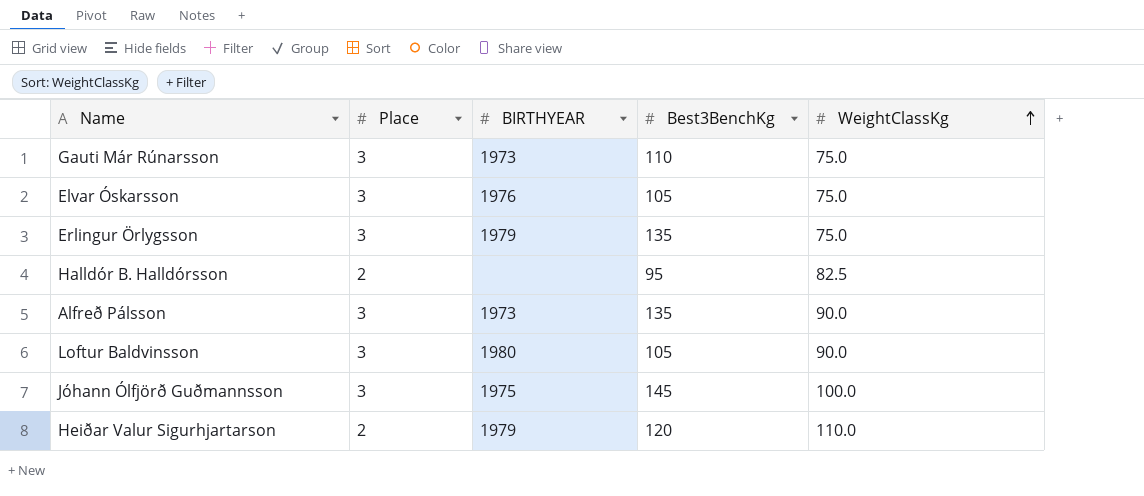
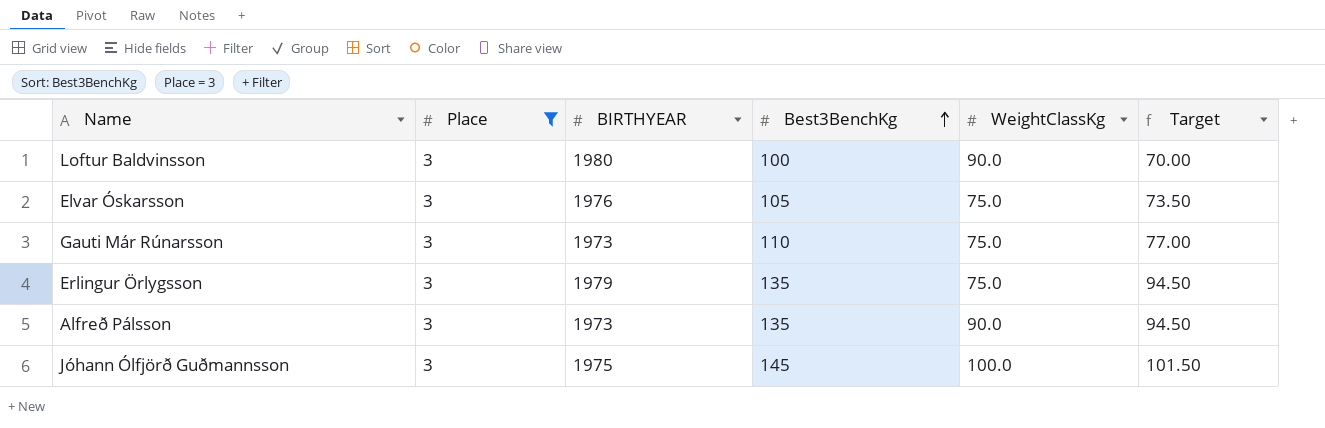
filter: none -> Place = 3
row order: WeightClassKg ascending -> Best3BenchKg ascending
column Target | formula: none -> [Best3BenchKg] * 0.7
Loftur Baldvinsson | Best3BenchKg: 105 -> 100

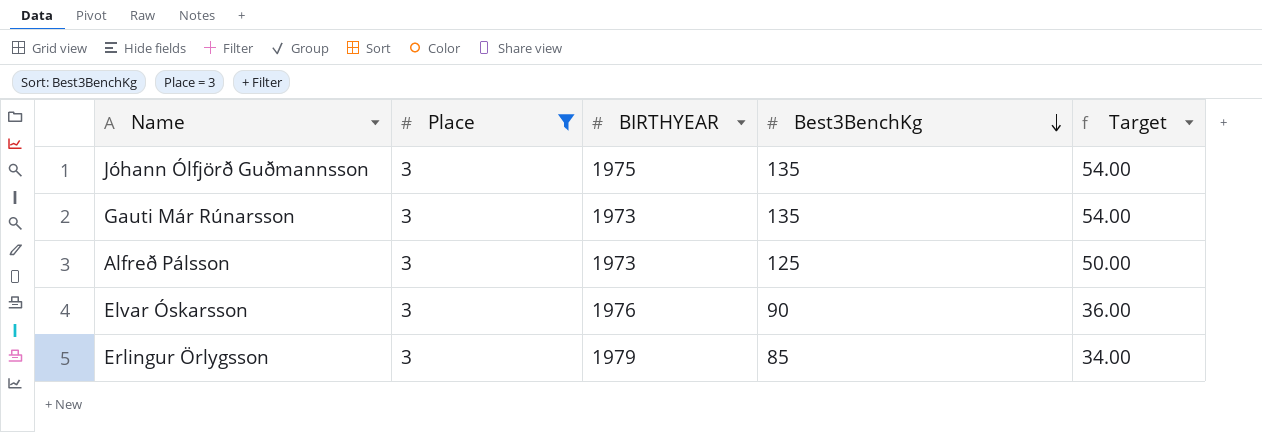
row order: Best3BenchKg ascending -> Best3BenchKg descending
column WeightClassKg | position: 5 -> none
column Target | formula: [Best3BenchKg] * 0.7 -> [Best3BenchKg] * 0.4
row Loftur Baldvinsson: 3 | 1980 | 100 | 90.0 | 70.00 -> none
Jóhann Ólfjörð Guðmannsson | Best3BenchKg: 145 -> 135
Gauti Már Rúnarsson | Best3BenchKg: 110 -> 135
Alfreð Pálsson | Best3BenchKg: 135 -> 125
Elvar Óskarsson | Best3BenchKg: 105 -> 90
Erlingur Örlygsson | Best3BenchKg: 135 -> 85

